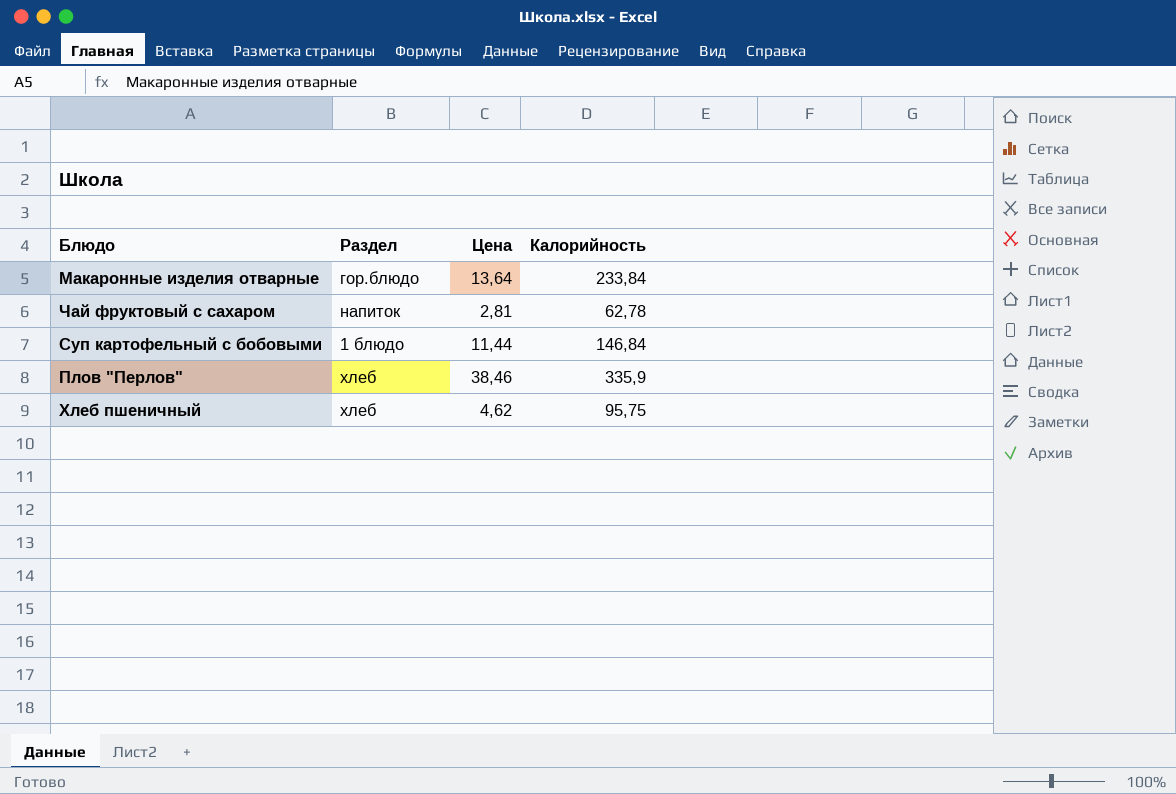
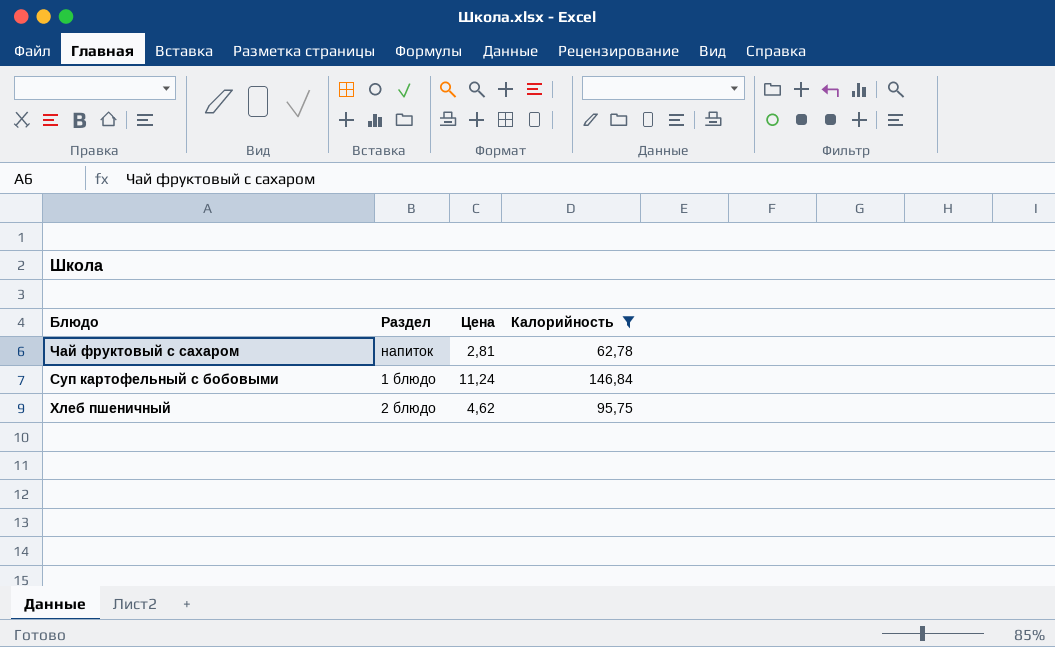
filter: none -> Калорийность <= 146,84
Суп картофельный с бобовыми | Цена: 11,44 -> 11,24
Хлеб пшеничный | Раздел: хлеб -> 2 блюдо

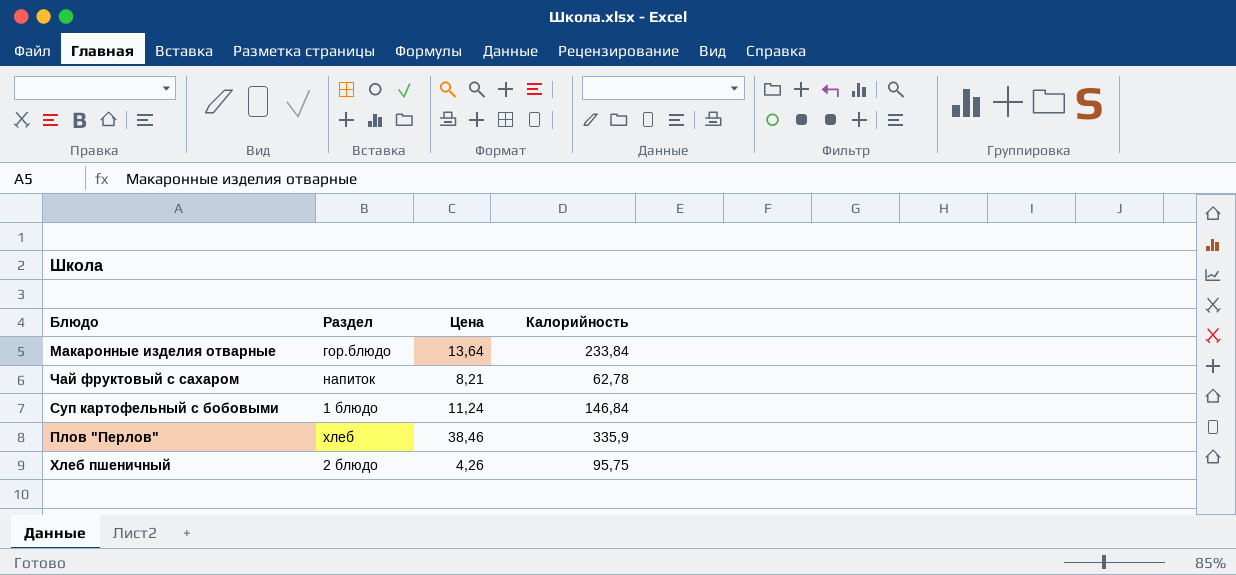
filter: Калорийность <= 146,84 -> none
Чай фруктовый с сахаром | Цена: 2,81 -> 8,21
Хлеб пшеничный | Цена: 4,62 -> 4,26

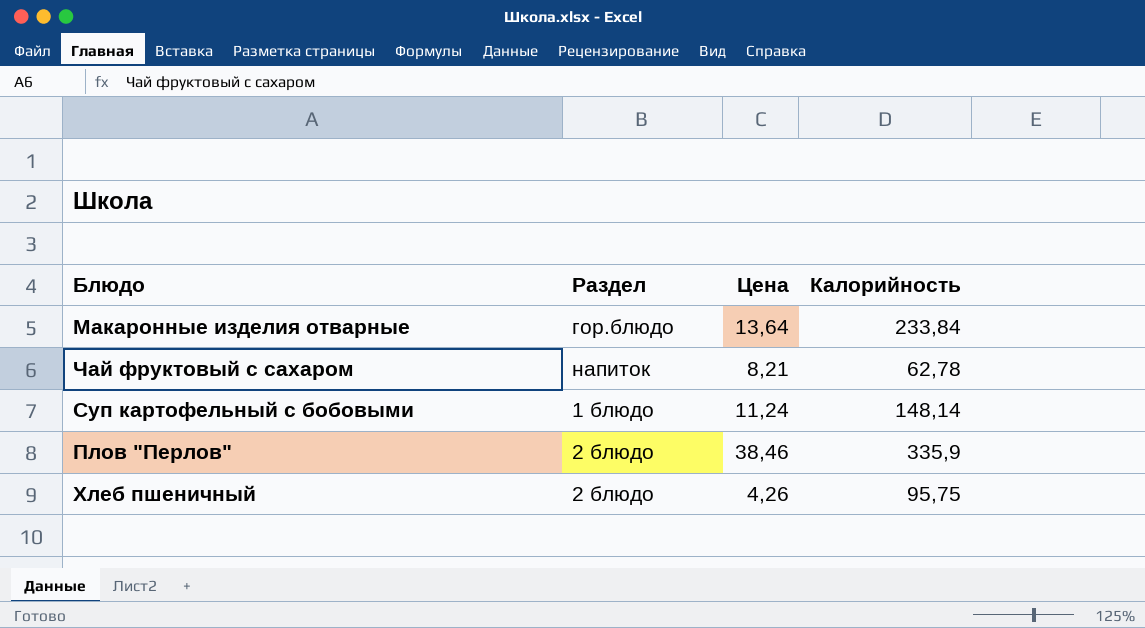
Суп картофельный с бобовыми | Калорийность: 146,84 -> 148,14
Плов "Перлов" | Раздел: хлеб -> 2 блюдо

